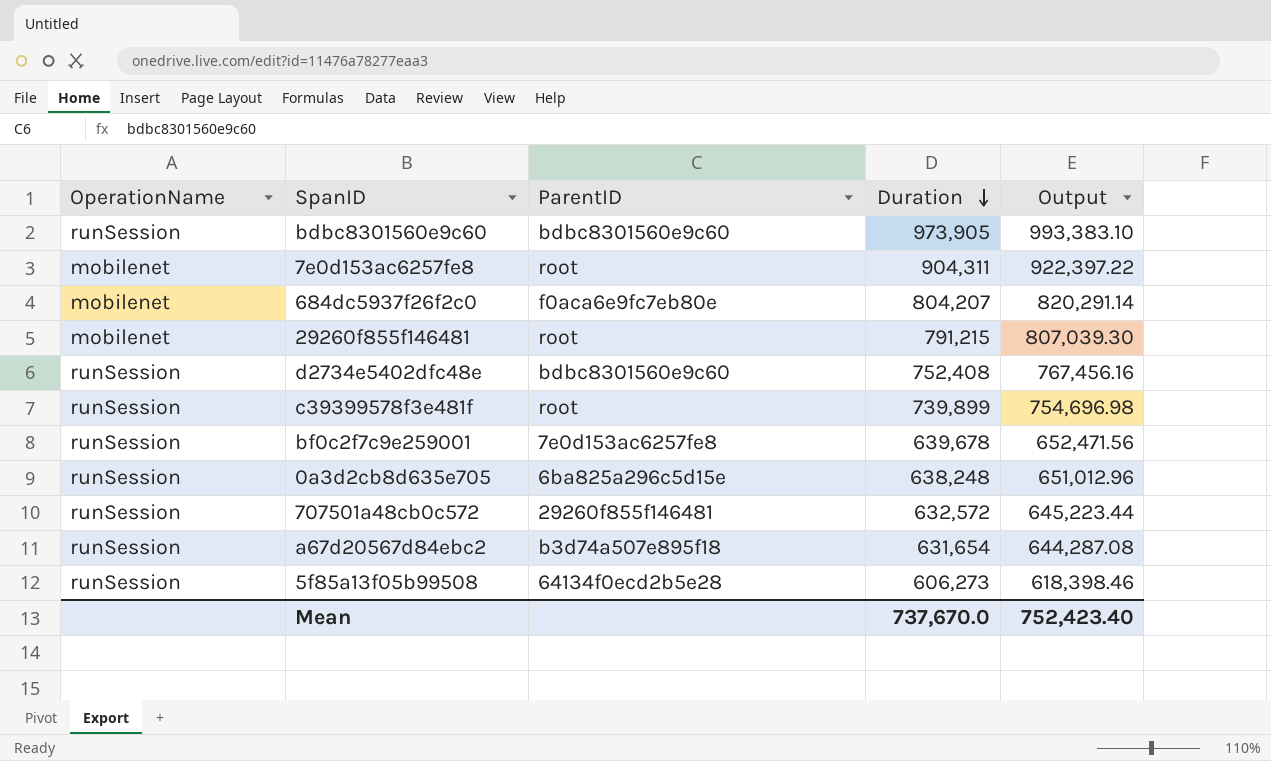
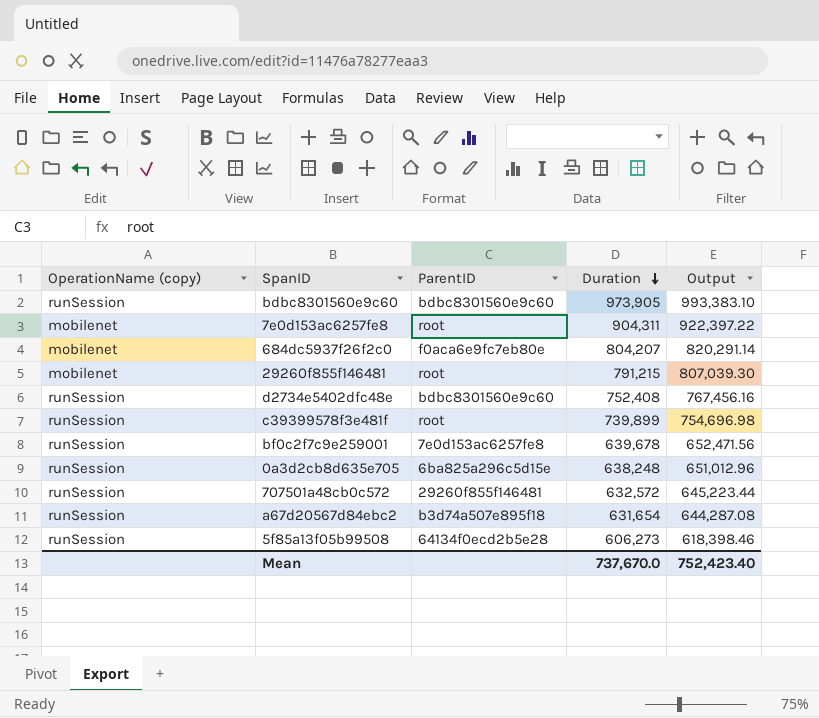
column name: OperationName -> OperationName (copy)

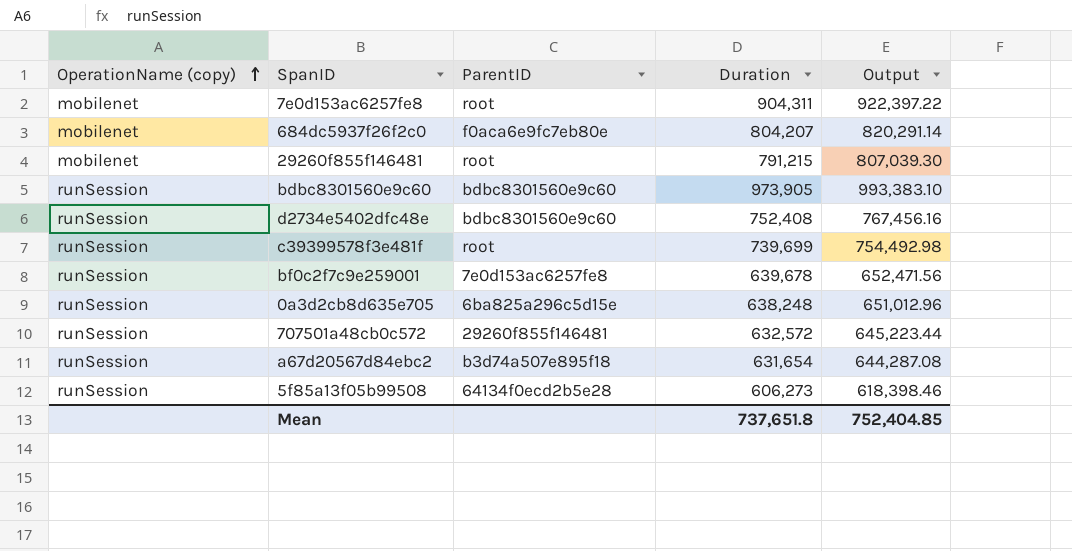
row order: Duration descending -> OperationName (copy) ascending
c39399578f3e481f | Duration: 739,899 -> 739,699
c39399578f3e481f | Output: 754,696.98 -> 754,492.98
Mean | Duration: 737,670.0 -> 737,651.8
Mean | Output: 752,423.40 -> 752,404.85

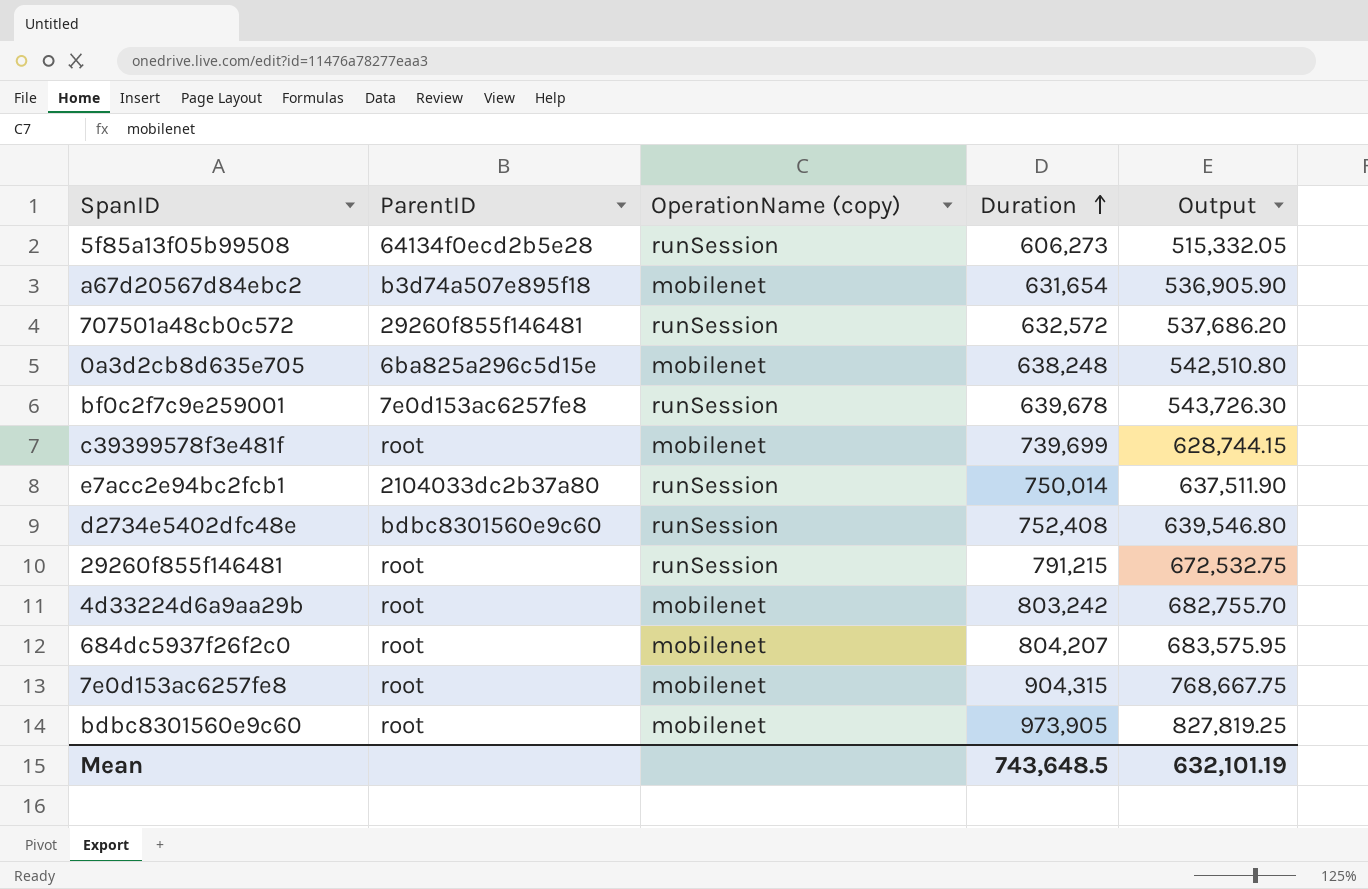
row order: OperationName (copy) ascending -> Duration ascending
column OperationName (copy) | position: 1 -> 3
column Output | formula: [Duration] * 1.02 -> [Duration] * 0.85
a67d20567d84ebc2 | OperationName (copy): runSession -> mobilenet
0a3d2cb8d635e705 | OperationName (copy): runSession -> mobilenet
c39399578f3e481f | OperationName (copy): runSession -> mobilenet
row e7acc2e94bc2fcb1: none -> 2104033dc2b37a80 | runSession | 750,014 | 637,511.90
29260f855f146481 | OperationName (copy): mobilenet -> runSession
row 4d33224d6a9aa29b: none -> root | mobilenet | 803,242 | 682,755.70
684dc5937f26f2c0 | ParentID: f0aca6e9fc7eb80e -> root
7e0d153ac6257fe8 | Duration: 904,311 -> 904,315
bdbc8301560e9c60 | ParentID: bdbc8301560e9c60 -> root
bdbc8301560e9c60 | OperationName (copy): runSession -> mobilenet
Mean | Duration: 737,651.8 -> 743,648.5
Mean | Output: 752,404.85 -> 632,101.19

